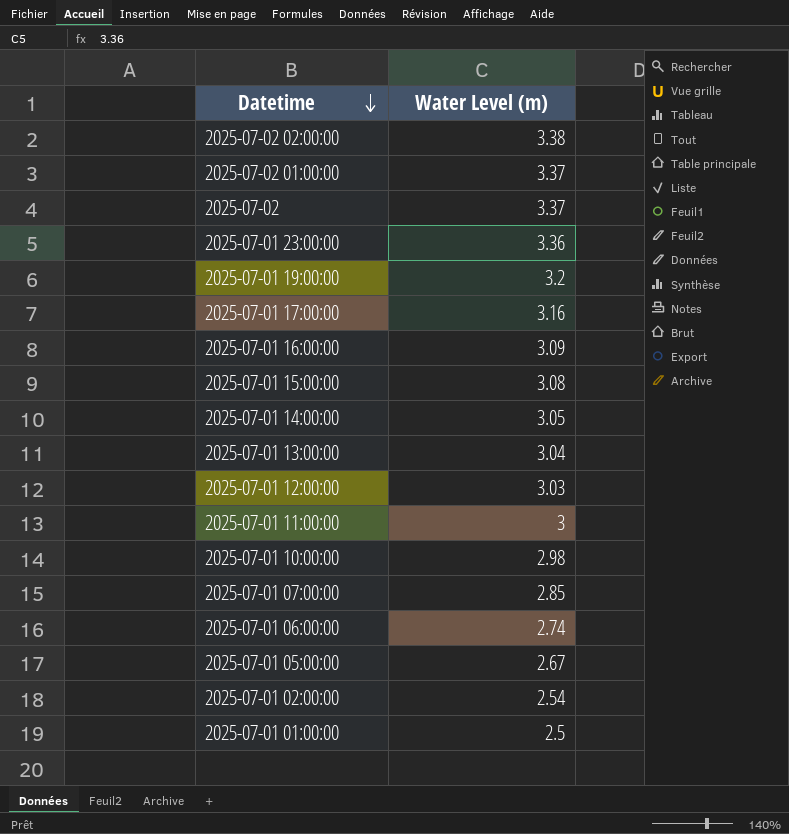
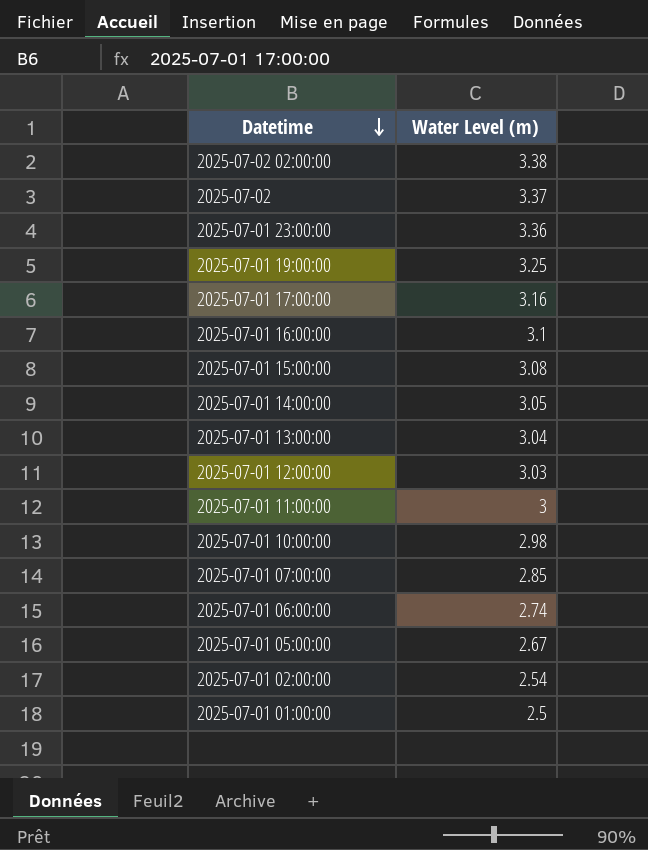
row 2025-07-02 01:00:00: 3.37 -> none
2025-07-01 19:00:00 | Water Level (m): 3.2 -> 3.25
2025-07-01 16:00:00 | Water Level (m): 3.09 -> 3.1

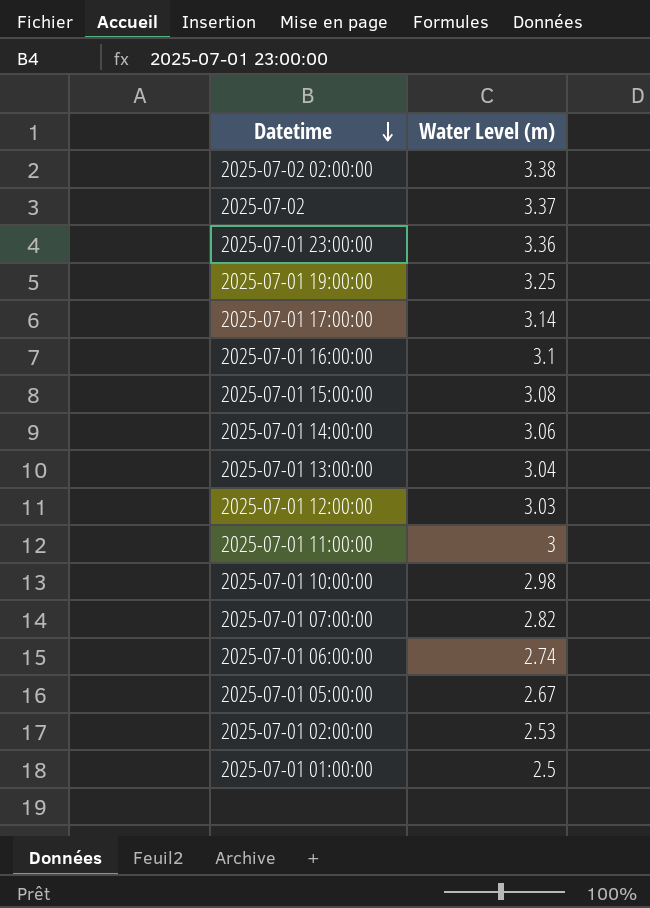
2025-07-01 17:00:00 | Water Level (m): 3.16 -> 3.14
2025-07-01 14:00:00 | Water Level (m): 3.05 -> 3.06
2025-07-01 07:00:00 | Water Level (m): 2.85 -> 2.82
2025-07-01 02:00:00 | Water Level (m): 2.54 -> 2.53

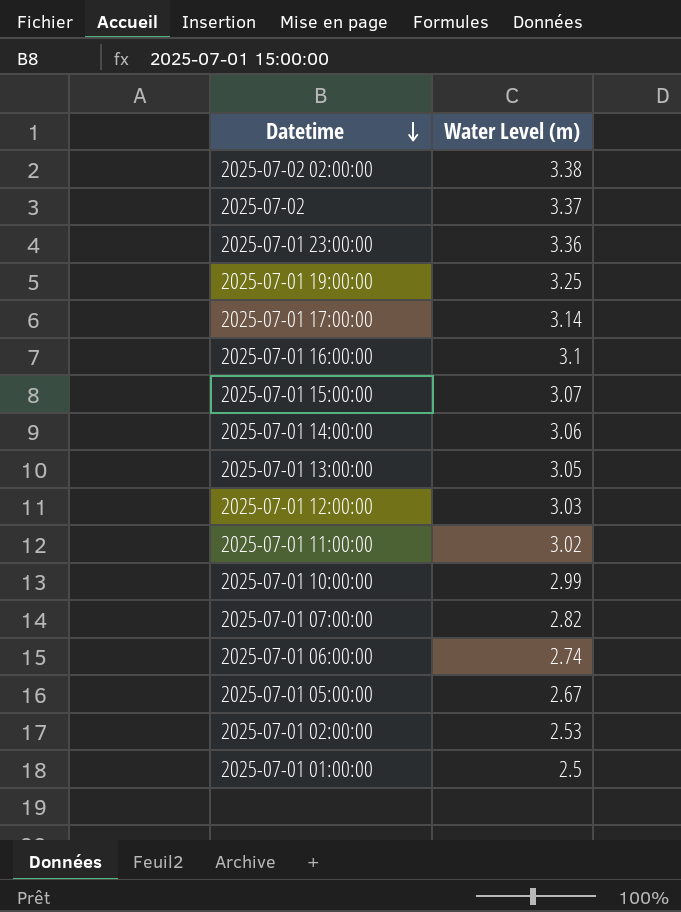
2025-07-01 15:00:00 | Water Level (m): 3.08 -> 3.07
2025-07-01 13:00:00 | Water Level (m): 3.04 -> 3.05
2025-07-01 11:00:00 | Water Level (m): 3 -> 3.02
2025-07-01 10:00:00 | Water Level (m): 2.98 -> 2.99

